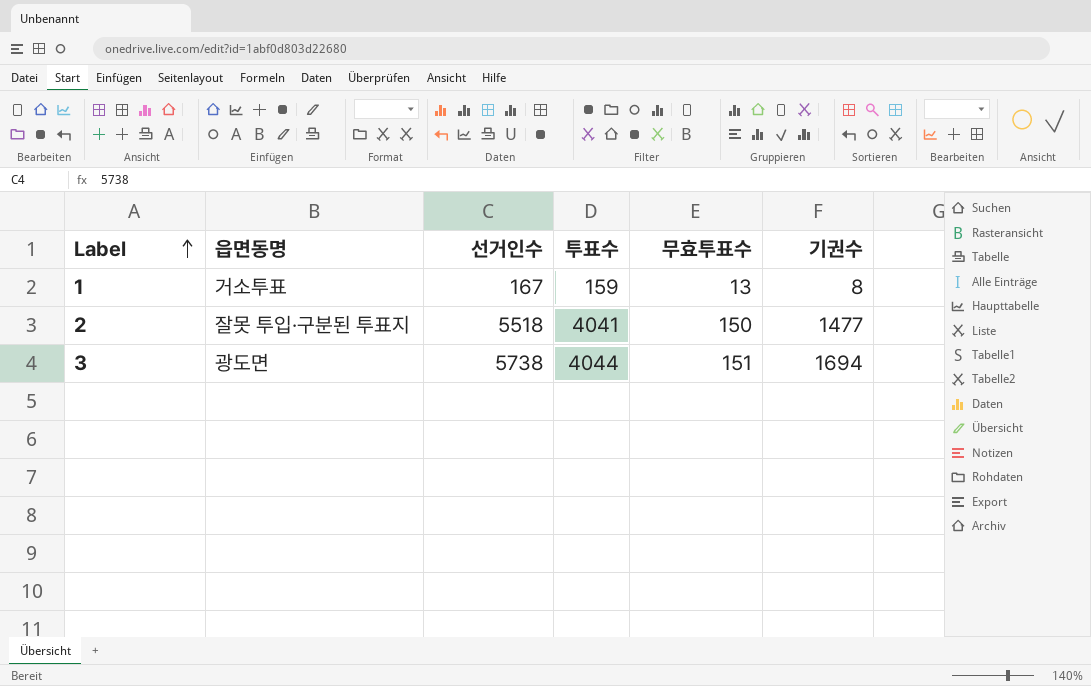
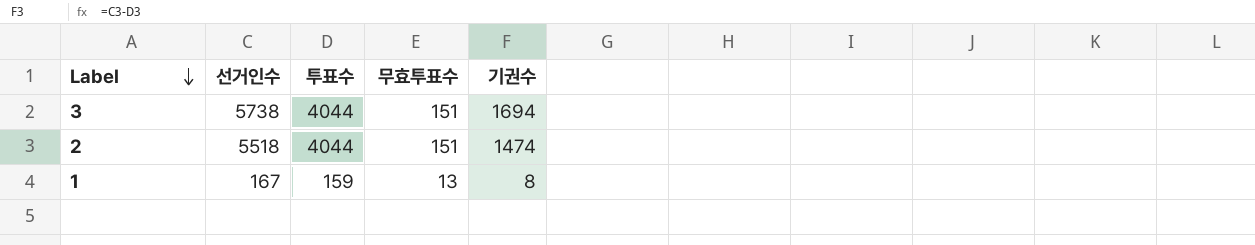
row order: Label ascending -> Label descending
column 읍면동명 | position: 2 -> none
2 | 투표수: 4041 -> 4044
2 | 무효투표수: 150 -> 151
2 | 기권수: 1477 -> 1474

